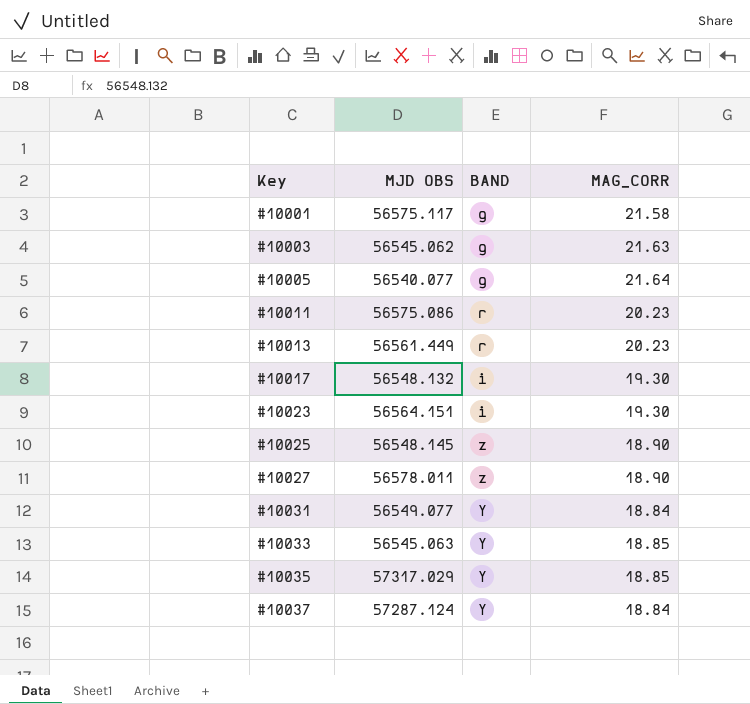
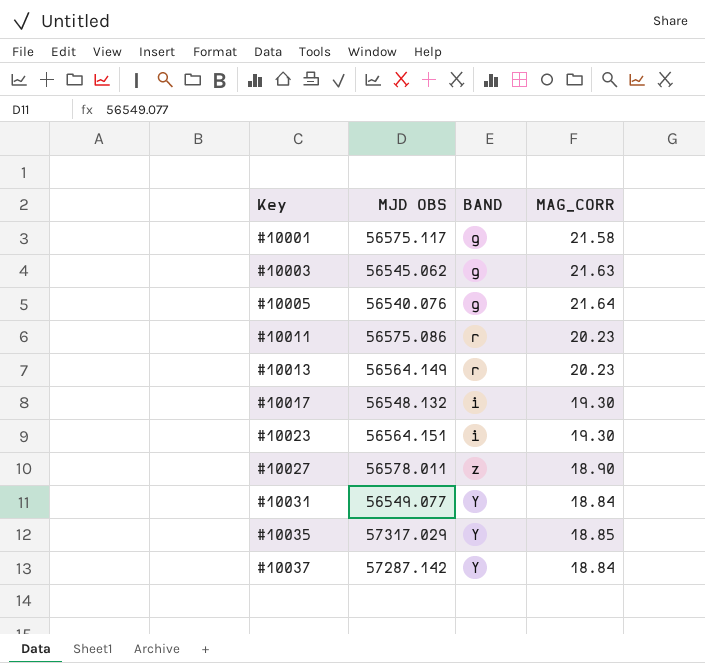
row #10025: 56548.145 | z | 18.90 -> none
row #10033: 56545.063 | Y | 18.85 -> none
#10005 | MJD OBS: 56540.077 -> 56540.076
#10013 | MJD OBS: 56561.449 -> 56564.149
#10037 | MJD OBS: 57287.124 -> 57287.142

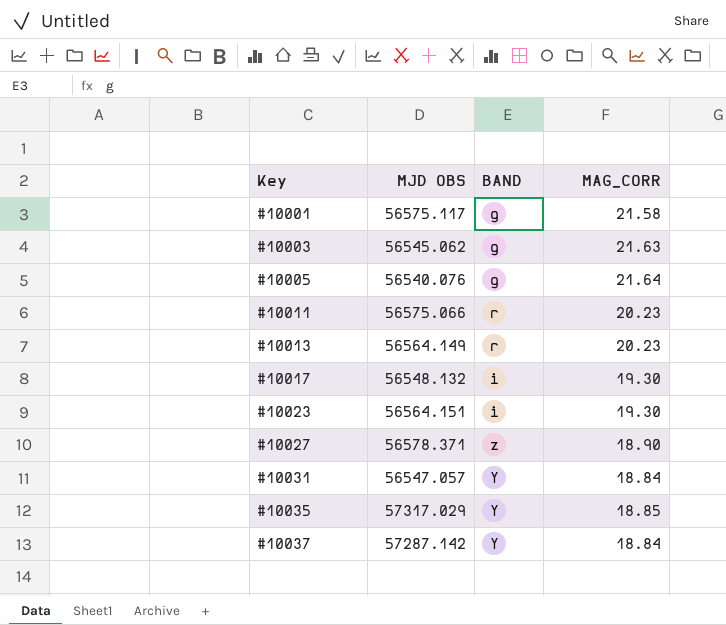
#10011 | MJD OBS: 56575.086 -> 56575.066
#10027 | MJD OBS: 56578.011 -> 56578.371
#10031 | MJD OBS: 56549.077 -> 56547.057

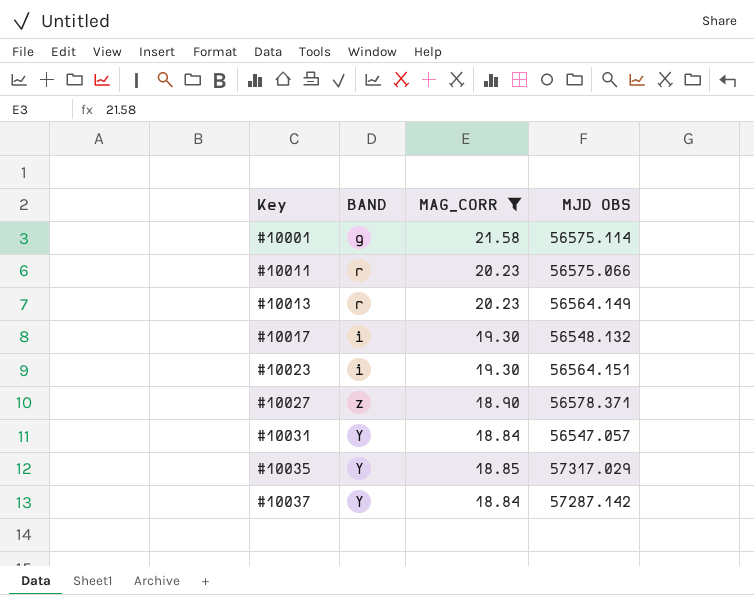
filter: none -> MAG_CORR <= 21.58
column MJD OBS | position: 2 -> 4
#10001 | MJD OBS: 56575.117 -> 56575.114

